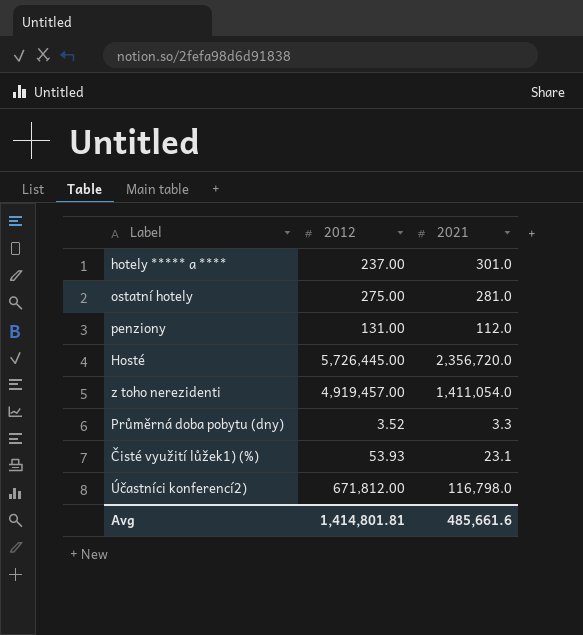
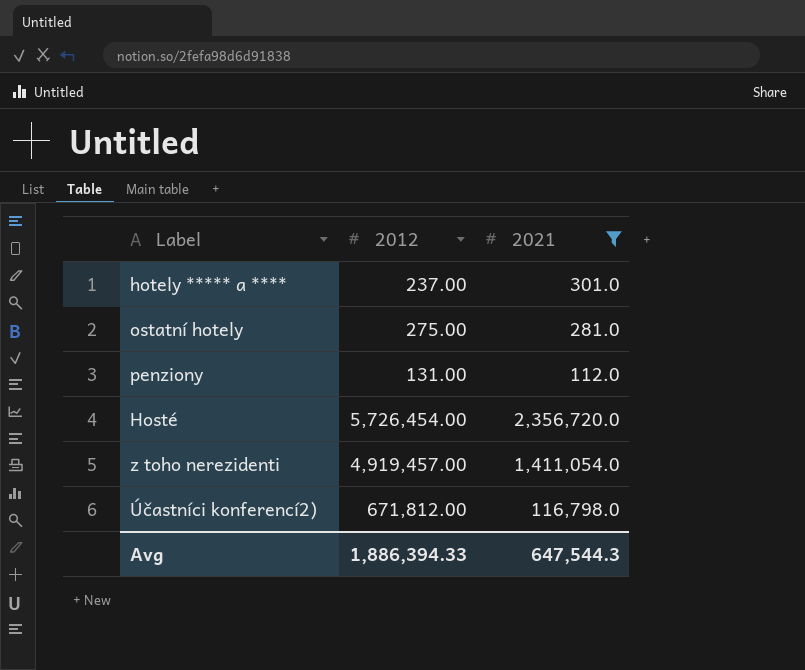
filter: none -> 2021 >= 112.0
Hosté | 2012: 5,726,445.00 -> 5,726,454.00
Avg | 2012: 1,414,801.81 -> 1,886,394.33
Avg | 2021: 485,661.6 -> 647,544.3

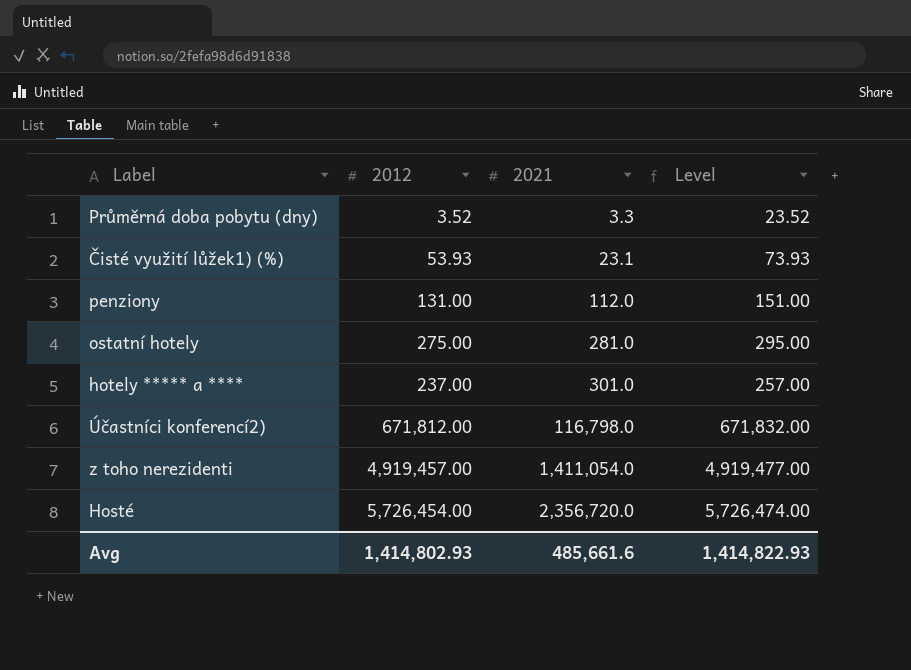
filter: 2021 >= 112.0 -> none
row order: none -> 2021 ascending
column Level | formula: none -> [2012] + 20
Avg | 2012: 1,886,394.33 -> 1,414,802.93
Avg | 2021: 647,544.3 -> 485,661.6

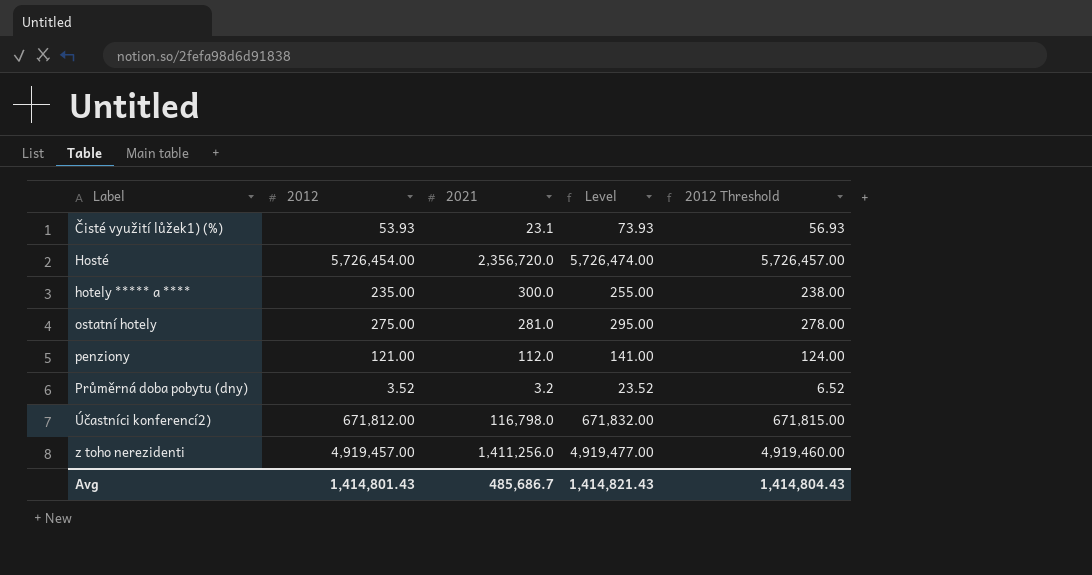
row order: 2021 ascending -> Label ascending
column 2012 Threshold | formula: none -> [2012] + 3
hotely ***** a **** | 2012: 237.00 -> 235.00
hotely ***** a **** | 2021: 301.0 -> 300.0
hotely ***** a **** | Level: 257.00 -> 255.00
penziony | 2012: 131.00 -> 121.00
penziony | Level: 151.00 -> 141.00
Průměrná doba pobytu (dny) | 2021: 3.3 -> 3.2
z toho nerezidenti | 2021: 1,411,054.0 -> 1,411,256.0
Avg | 2012: 1,414,802.93 -> 1,414,801.43
Avg | 2021: 485,661.6 -> 485,686.7
Avg | Level: 1,414,822.93 -> 1,414,821.43

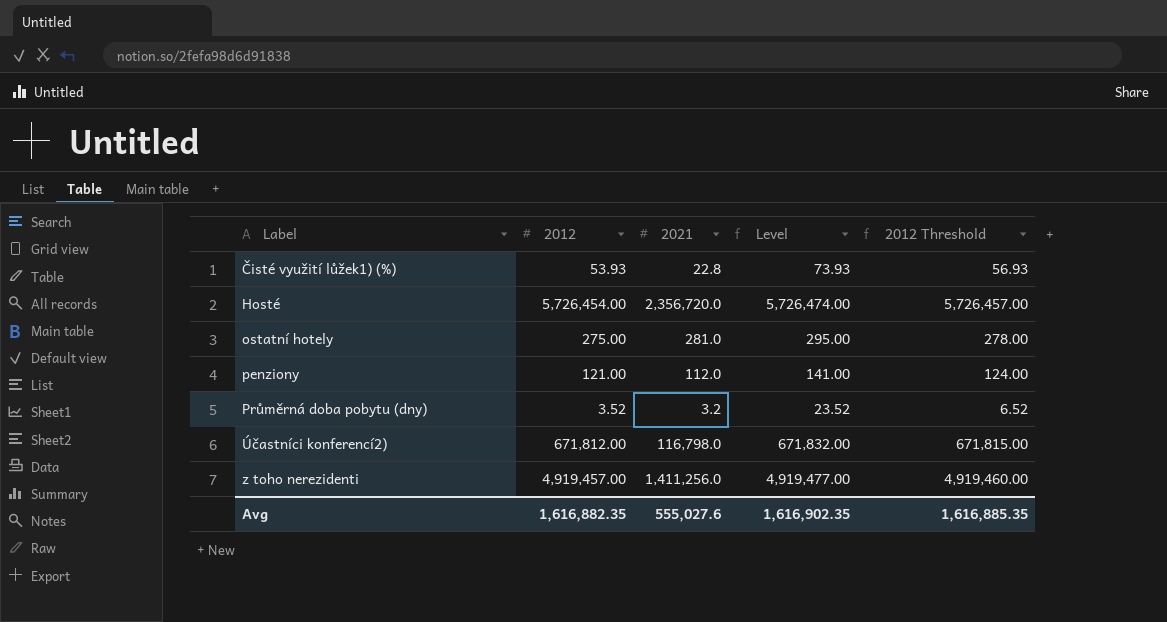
row hotely ***** a ****: 235.00 | 300.0 | 255.00 | 238.00 -> none
Čisté využití lůžek1) (%) | 2021: 23.1 -> 22.8
Avg | 2012: 1,414,801.43 -> 1,616,882.35
Avg | 2021: 485,686.7 -> 555,027.6
Avg | Level: 1,414,821.43 -> 1,616,902.35
Avg | 2012 Threshold: 1,414,804.43 -> 1,616,885.35

